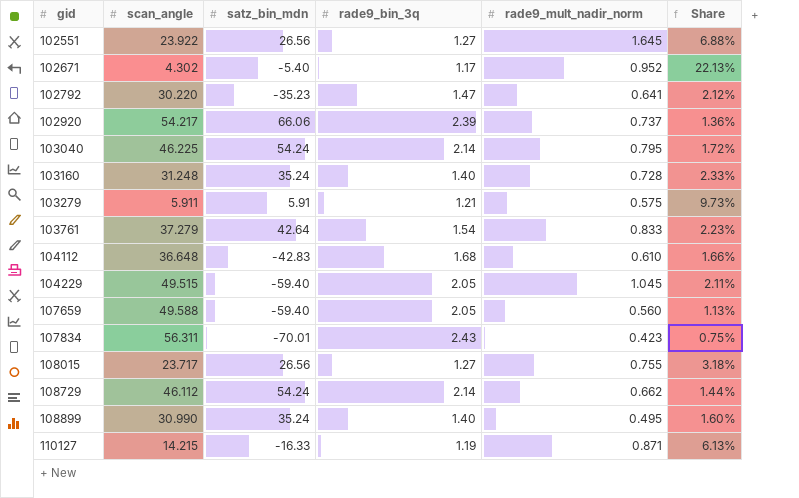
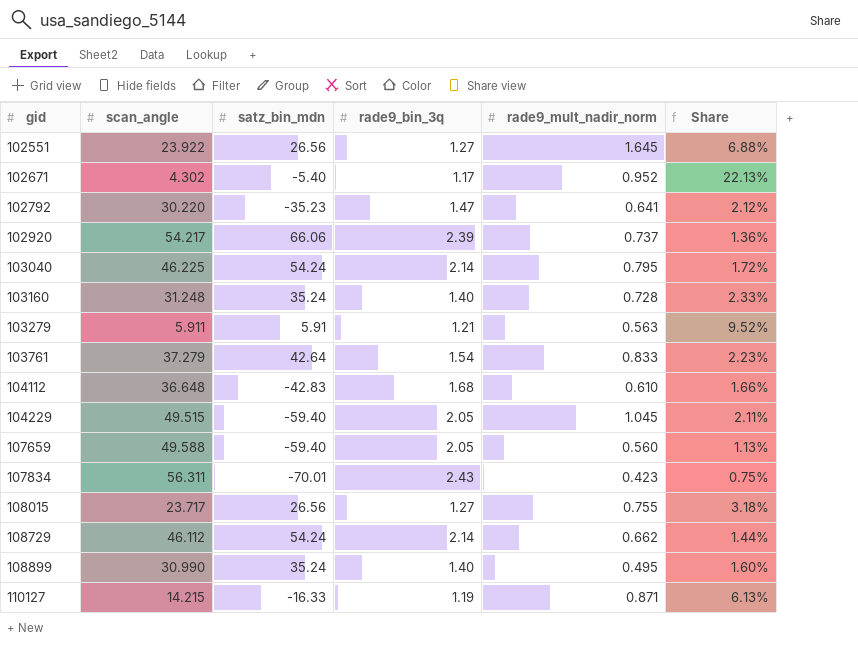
103279 | rade9_mult_nadir_norm: 0.575 -> 0.563
103279 | Share: 9.73% -> 9.52%

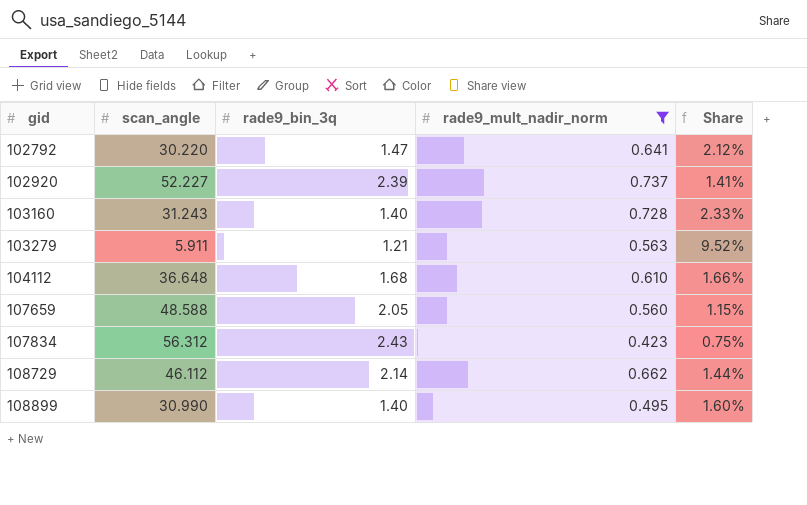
filter: none -> rade9_mult_nadir_norm <= 0.737
column satz_bin_mdn | position: 3 -> none
102920 | scan_angle: 54.217 -> 52.227
102920 | Share: 1.36% -> 1.41%
103160 | scan_angle: 31.248 -> 31.243
107659 | scan_angle: 49.588 -> 48.588
107659 | Share: 1.13% -> 1.15%
107834 | scan_angle: 56.311 -> 56.312

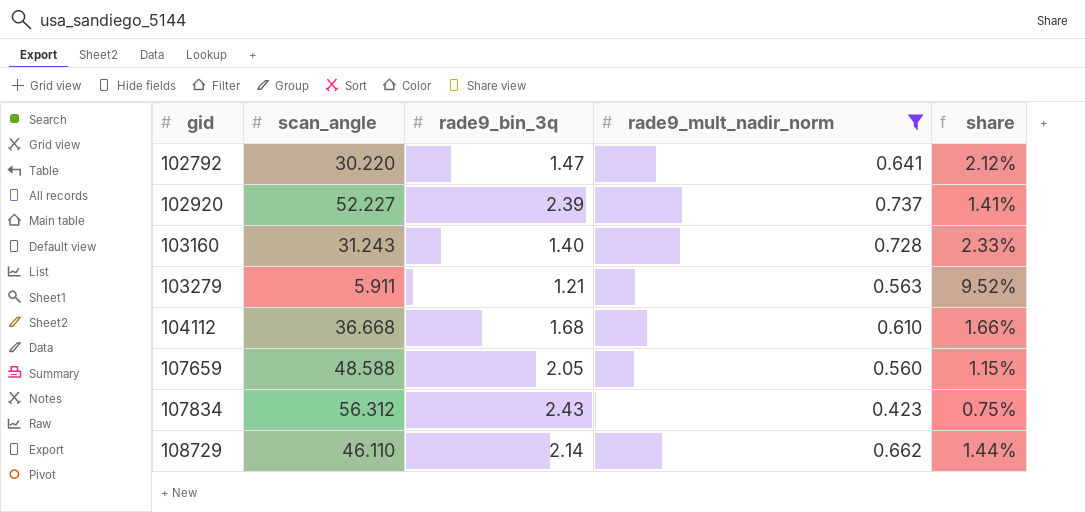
column name: Share -> share
row 108899: 30.990 | 1.40 | 0.495 | 1.60% -> none
104112 | scan_angle: 36.648 -> 36.668
108729 | scan_angle: 46.112 -> 46.110

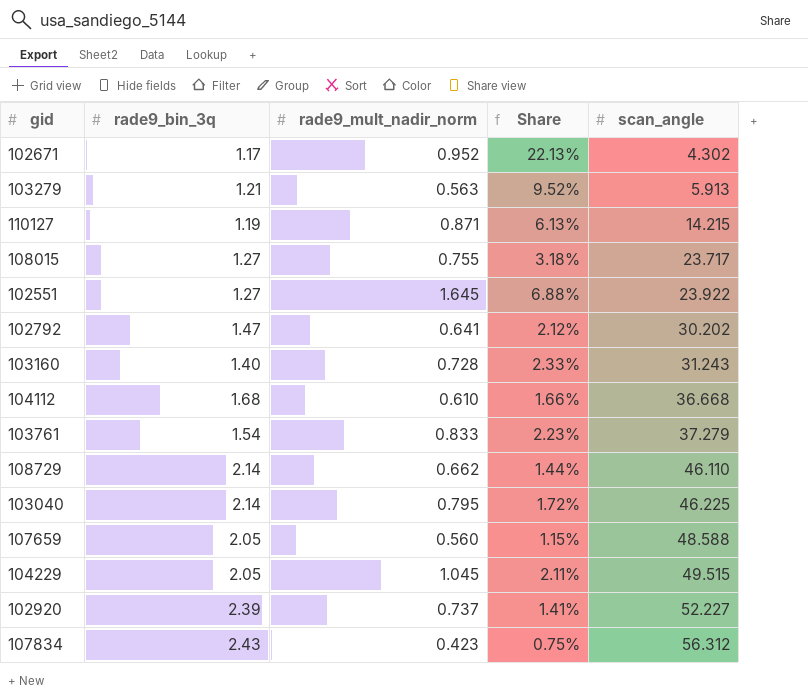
filter: rade9_mult_nadir_norm <= 0.737 -> none
row order: gid ascending -> scan_angle ascending
column name: share -> Share
column scan_angle | position: 2 -> 5
103279 | scan_angle: 5.911 -> 5.913
102792 | scan_angle: 30.220 -> 30.202

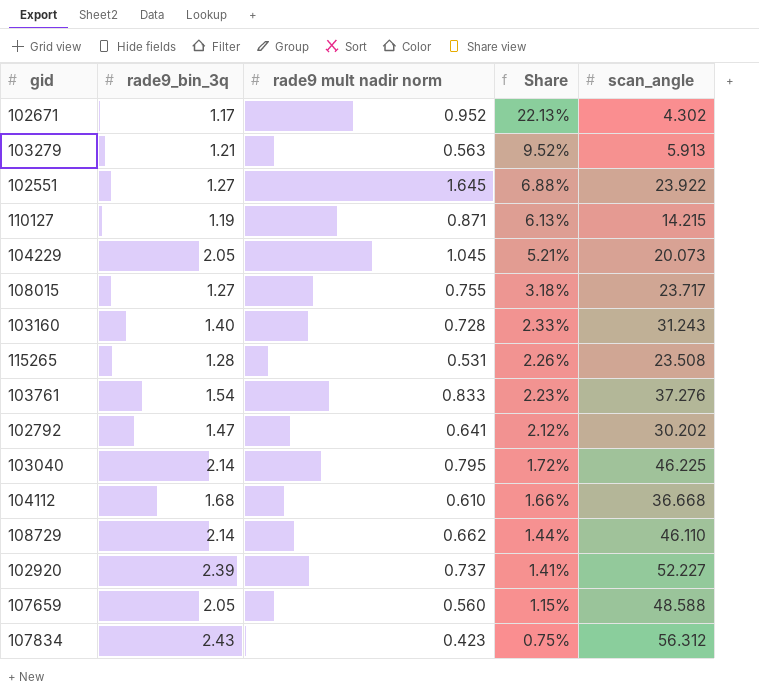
row order: scan_angle ascending -> Share descending
column name: rade9_mult_nadir_norm -> rade9 mult nadir norm
104229 | Share: 2.11% -> 5.21%
104229 | scan_angle: 49.515 -> 20.073
row 115265: none -> 1.28 | 0.531 | 2.26% | 23.508
103761 | scan_angle: 37.279 -> 37.276

